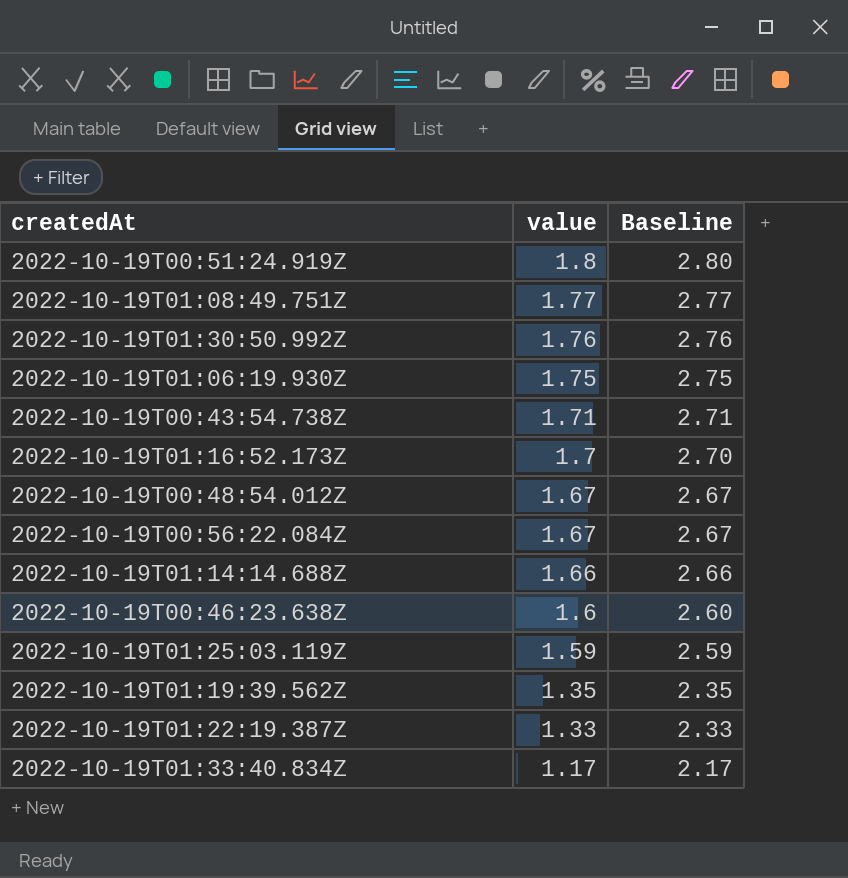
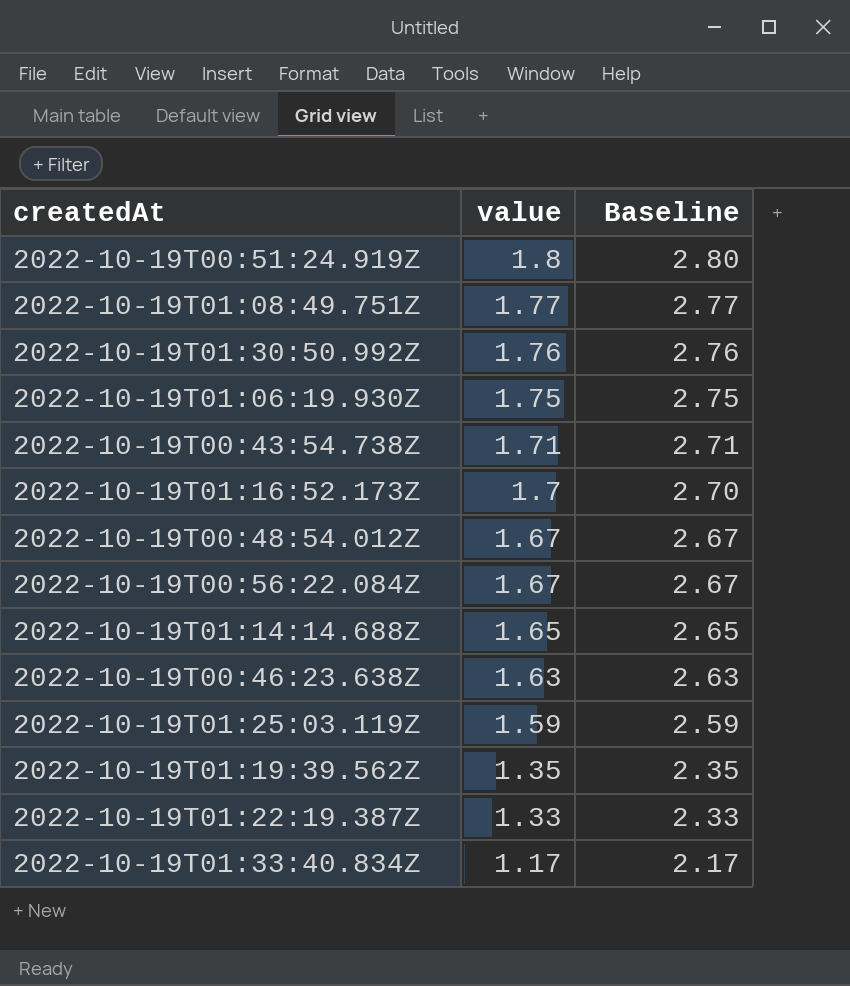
2022-10-19T01:14:14.688Z | value: 1.66 -> 1.65
2022-10-19T01:14:14.688Z | Baseline: 2.66 -> 2.65
2022-10-19T00:46:23.638Z | value: 1.6 -> 1.63
2022-10-19T00:46:23.638Z | Baseline: 2.60 -> 2.63

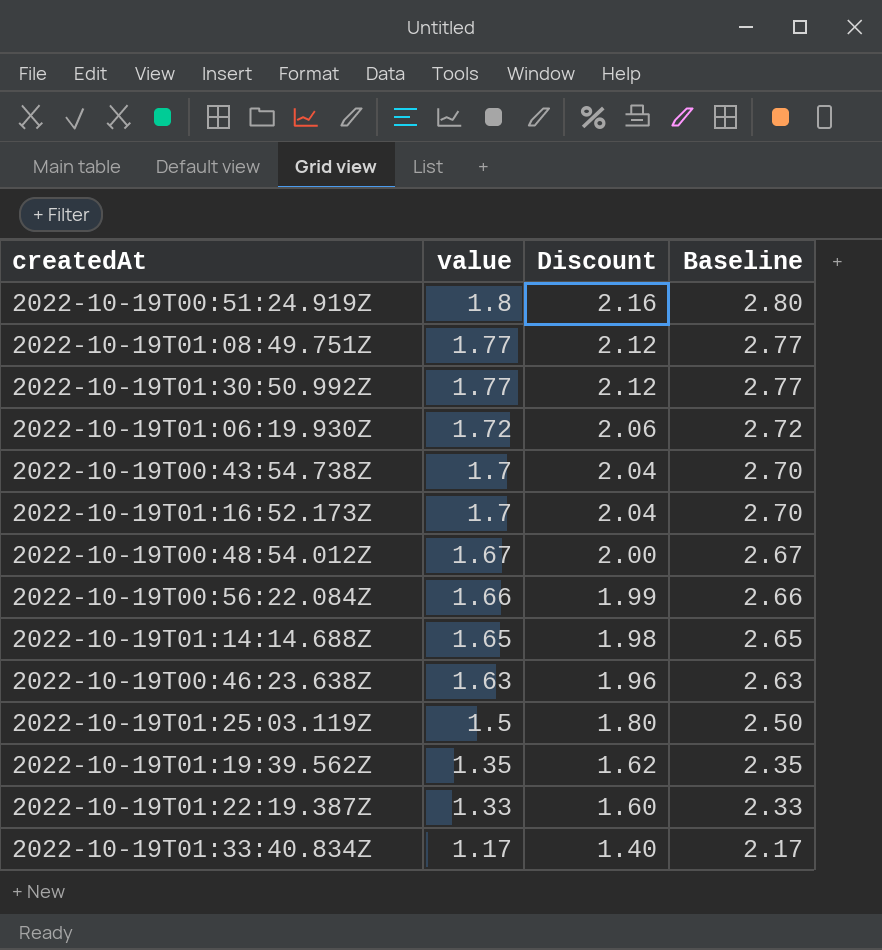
column Discount | formula: none -> [value] * 1.2
2022-10-19T01:30:50.992Z | value: 1.76 -> 1.77
2022-10-19T01:30:50.992Z | Baseline: 2.76 -> 2.77
2022-10-19T01:06:19.930Z | value: 1.75 -> 1.72
2022-10-19T01:06:19.930Z | Baseline: 2.75 -> 2.72
2022-10-19T00:43:54.738Z | value: 1.71 -> 1.7
2022-10-19T00:43:54.738Z | Baseline: 2.71 -> 2.70
2022-10-19T00:56:22.084Z | value: 1.67 -> 1.66
2022-10-19T00:56:22.084Z | Baseline: 2.67 -> 2.66
2022-10-19T01:25:03.119Z | value: 1.59 -> 1.5
2022-10-19T01:25:03.119Z | Baseline: 2.59 -> 2.50

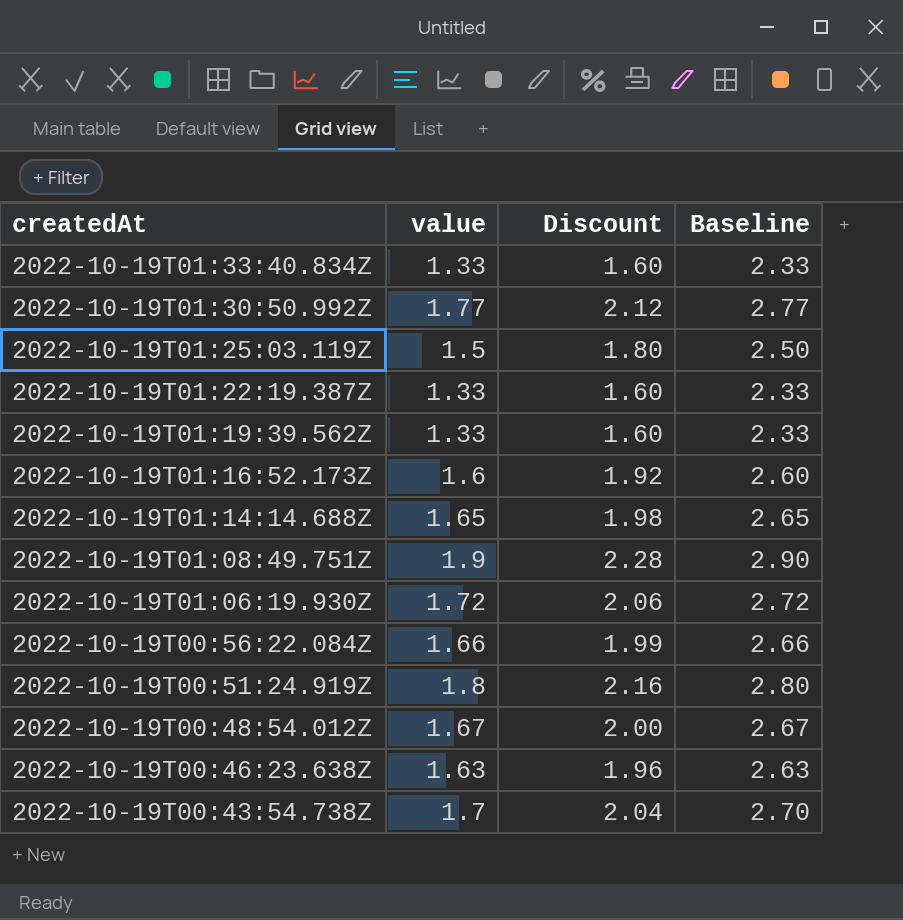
row order: value descending -> createdAt descending
2022-10-19T01:33:40.834Z | value: 1.17 -> 1.33
2022-10-19T01:33:40.834Z | Discount: 1.40 -> 1.60
2022-10-19T01:33:40.834Z | Baseline: 2.17 -> 2.33
2022-10-19T01:19:39.562Z | value: 1.35 -> 1.33
2022-10-19T01:19:39.562Z | Discount: 1.62 -> 1.60
2022-10-19T01:19:39.562Z | Baseline: 2.35 -> 2.33
2022-10-19T01:16:52.173Z | value: 1.7 -> 1.6
2022-10-19T01:16:52.173Z | Discount: 2.04 -> 1.92
2022-10-19T01:16:52.173Z | Baseline: 2.70 -> 2.60
2022-10-19T01:08:49.751Z | value: 1.77 -> 1.9
2022-10-19T01:08:49.751Z | Discount: 2.12 -> 2.28
2022-10-19T01:08:49.751Z | Baseline: 2.77 -> 2.90

